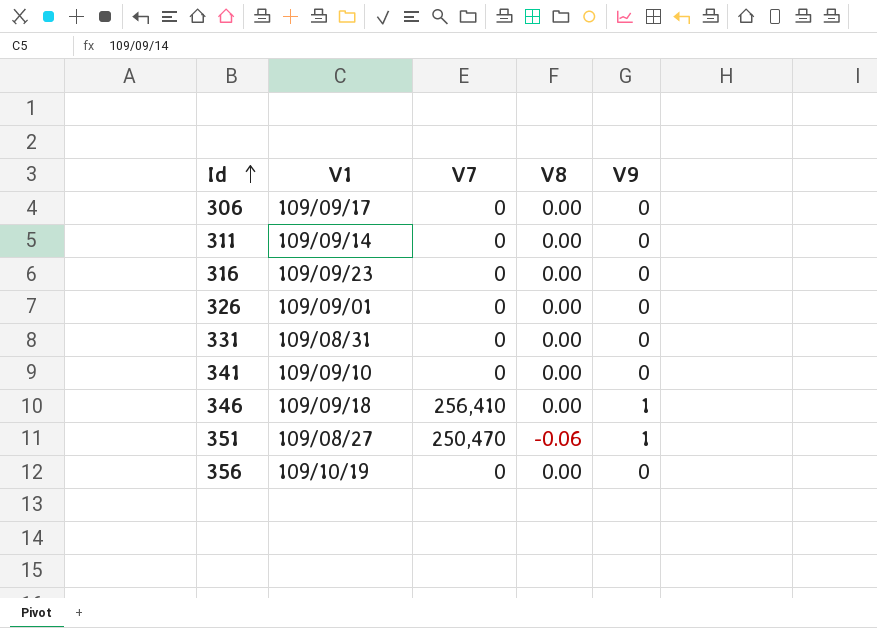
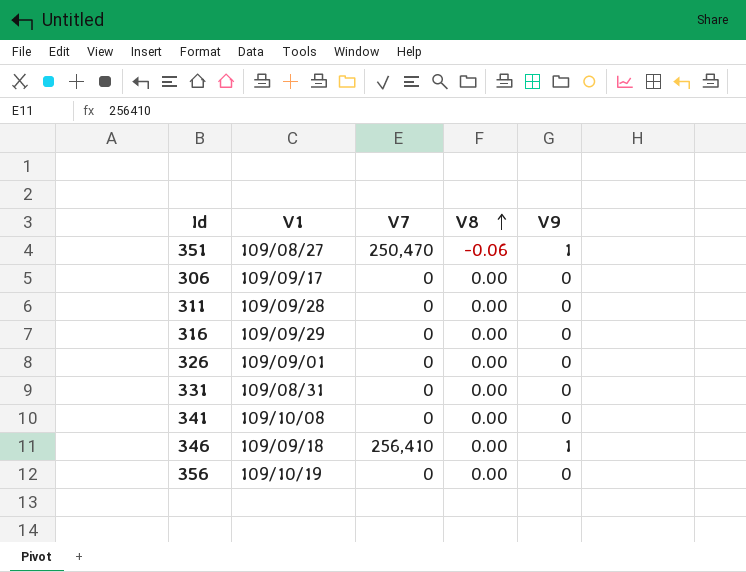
row order: Id ascending -> V8 ascending
311 | V1: 109/09/14 -> 109/09/28
316 | V1: 109/09/23 -> 109/09/29
341 | V1: 109/09/10 -> 109/10/08

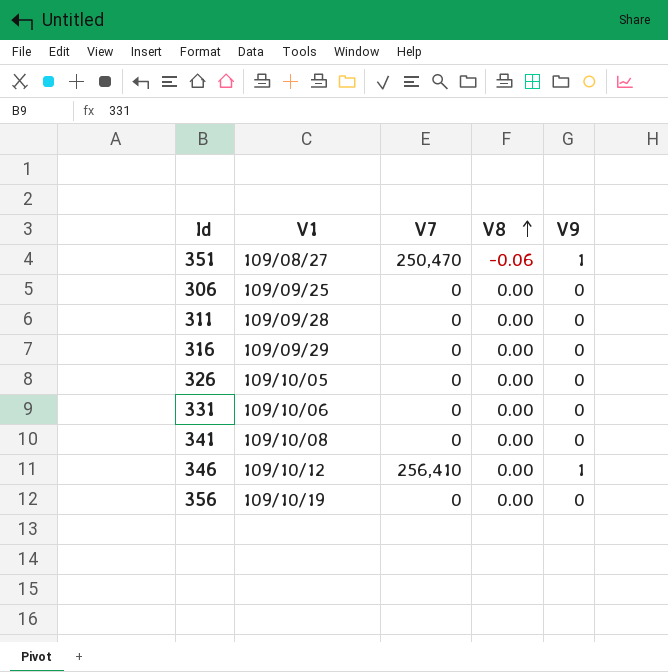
306 | V1: 109/09/17 -> 109/09/25
326 | V1: 109/09/01 -> 109/10/05
331 | V1: 109/08/31 -> 109/10/06
346 | V1: 109/09/18 -> 109/10/12

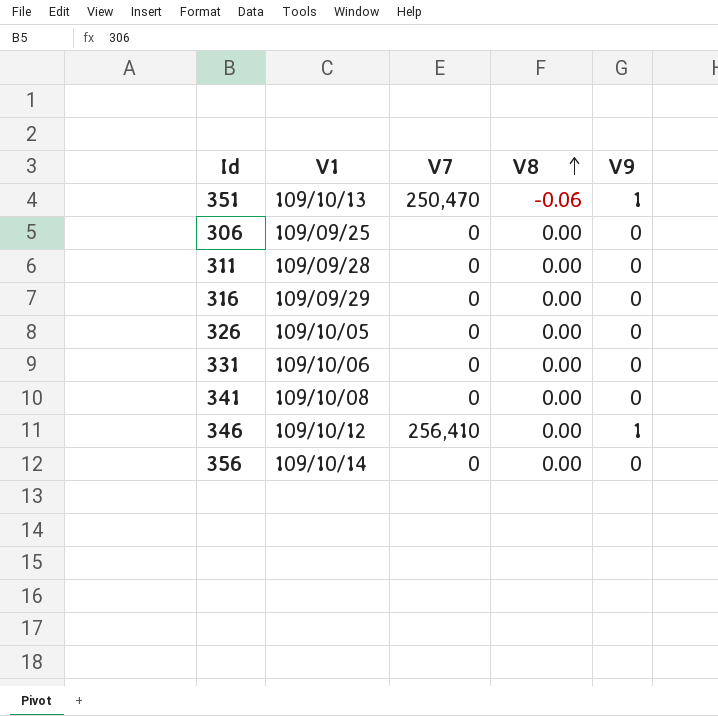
351 | V1: 109/08/27 -> 109/10/13
356 | V1: 109/10/19 -> 109/10/14

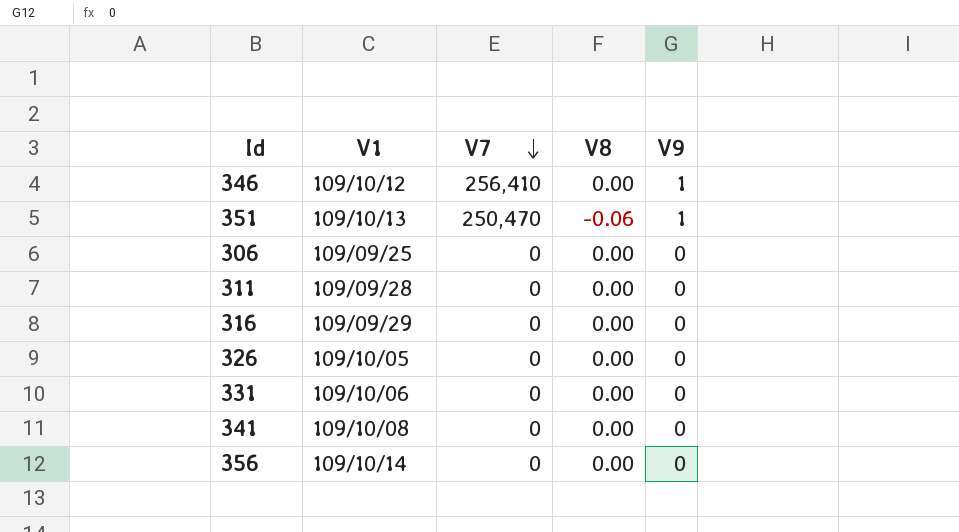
row order: V8 ascending -> V7 descending

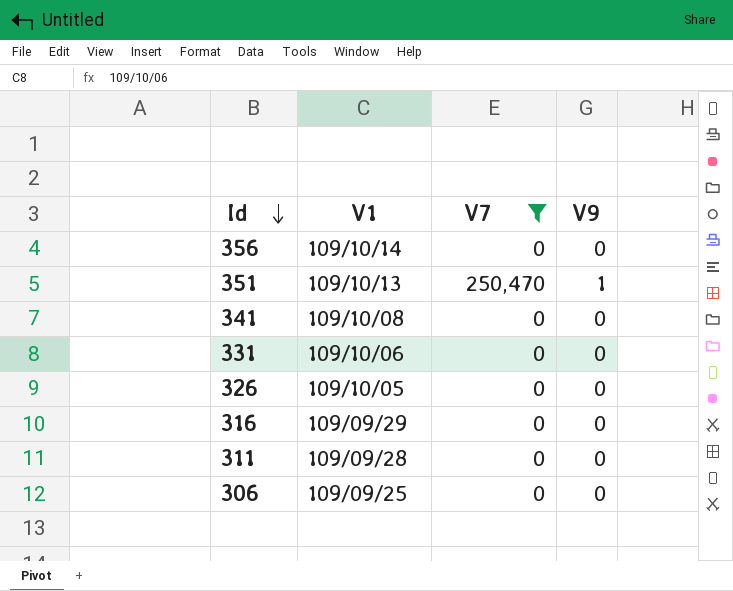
filter: none -> V7 != 256,410
row order: V7 descending -> Id descending
column V8 | position: 4 -> none

